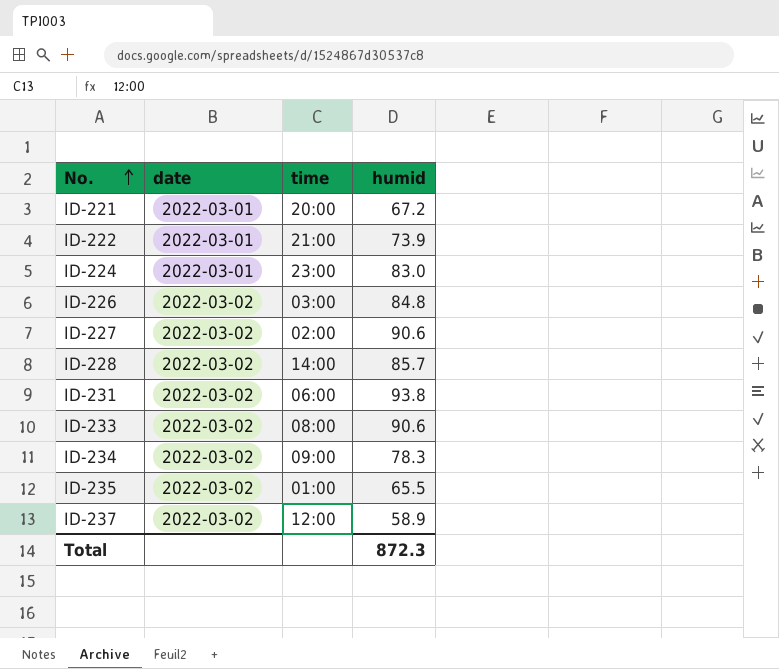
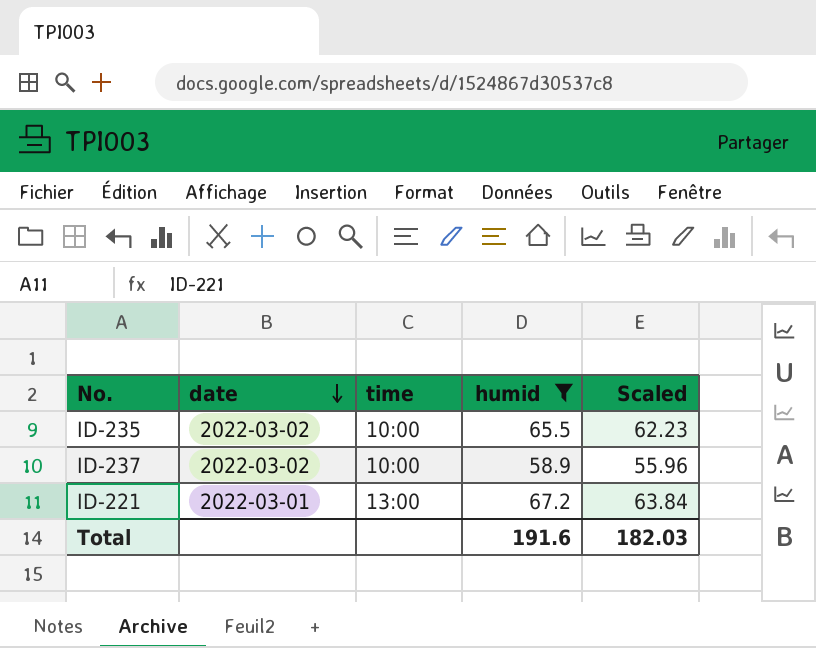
filter: none -> humid <= 67.2
row order: No. ascending -> date descending
column Scaled | formula: none -> [humid] * 0.95
ID-235 | time: 01:00 -> 10:00
ID-237 | time: 12:00 -> 10:00
ID-221 | time: 20:00 -> 13:00
Total | humid: 872.3 -> 191.6

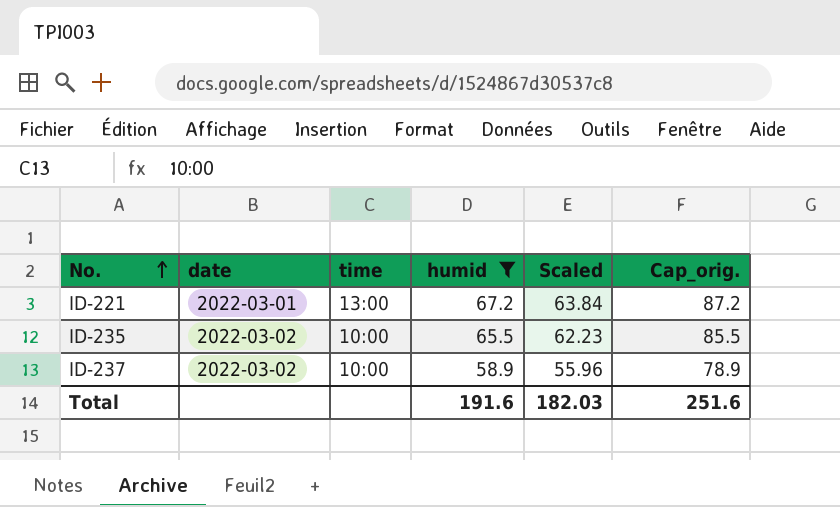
row order: date descending -> No. ascending
column Cap_orig. | formula: none -> [humid] + 20

